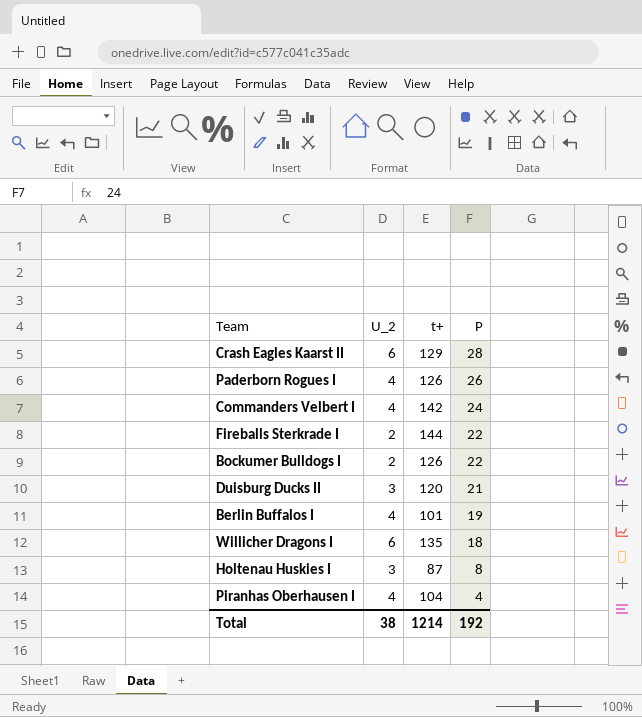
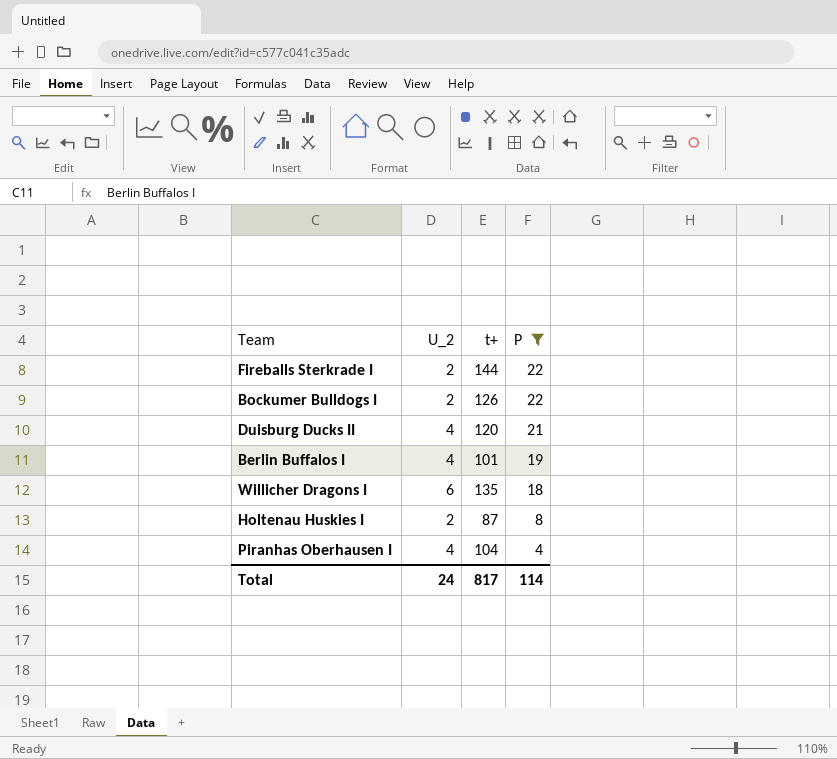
filter: none -> P <= 22
Duisburg Ducks II | U_2: 3 -> 4
Holtenau Huskies I | U_2: 3 -> 2
Total | U_2: 38 -> 24
Total | t+: 1214 -> 817
Total | P: 192 -> 114

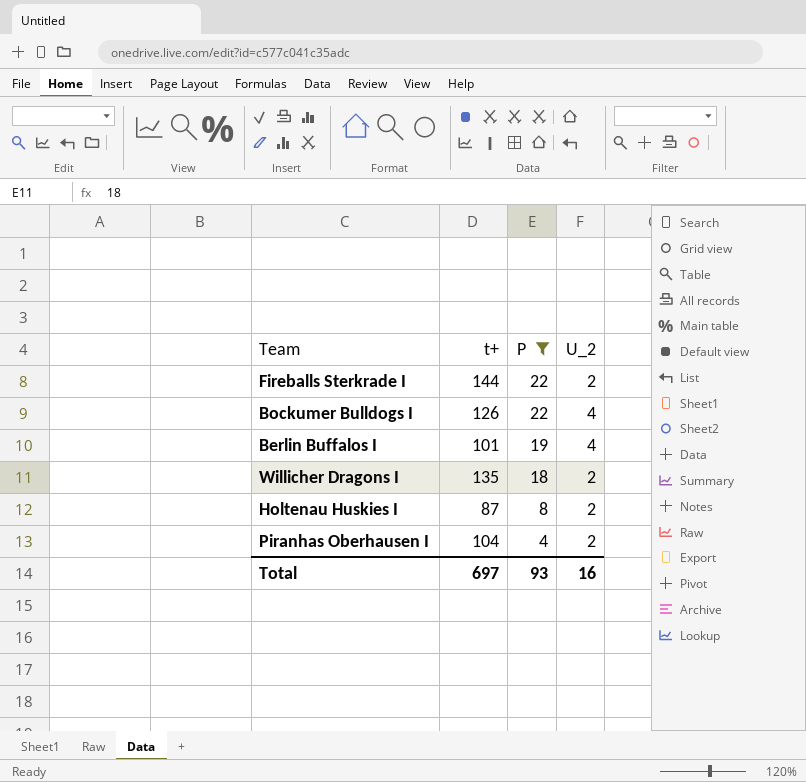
column U_2 | position: 2 -> 4
row Duisburg Ducks II: 4 | 120 | 21 -> none
Bockumer Bulldogs I | U_2: 2 -> 4
Willicher Dragons I | U_2: 6 -> 2
Piranhas Oberhausen I | U_2: 4 -> 2
Total | t+: 817 -> 697
Total | P: 114 -> 93
Total | U_2: 24 -> 16

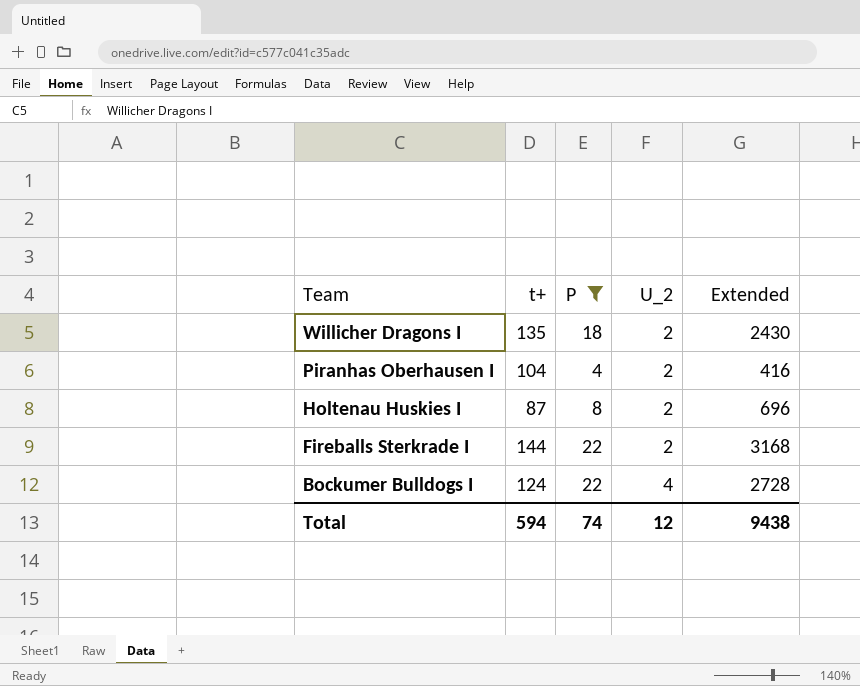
row order: P descending -> Team descending
column Extended | formula: none -> [t+] * [P]
row Berlin Buffalos I: 101 | 19 | 4 -> none
Bockumer Bulldogs I | t+: 126 -> 124
Total | t+: 697 -> 594
Total | P: 93 -> 74
Total | U_2: 16 -> 12

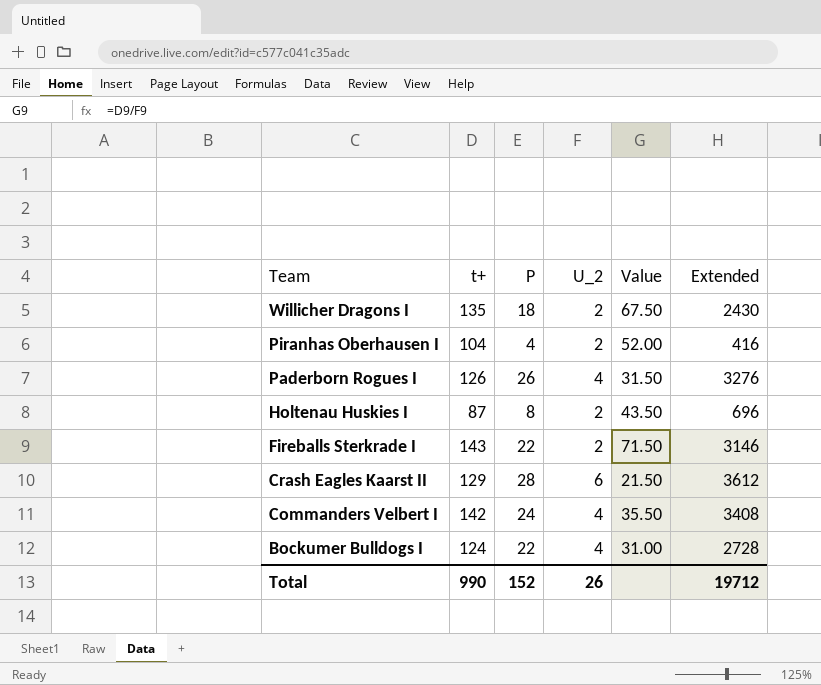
filter: P <= 22 -> none
column Value | formula: none -> [t+] / [U_2]
Fireballs Sterkrade I | t+: 144 -> 143
Fireballs Sterkrade I | Extended: 3168 -> 3146
Total | t+: 594 -> 990
Total | P: 74 -> 152
Total | U_2: 12 -> 26
Total | Extended: 9438 -> 19712

